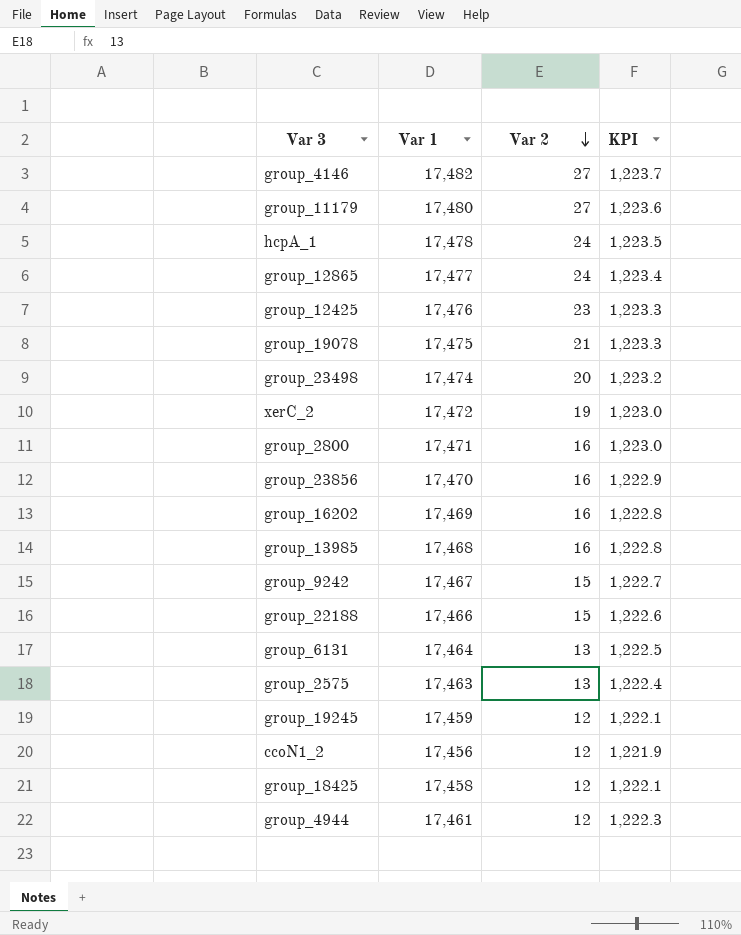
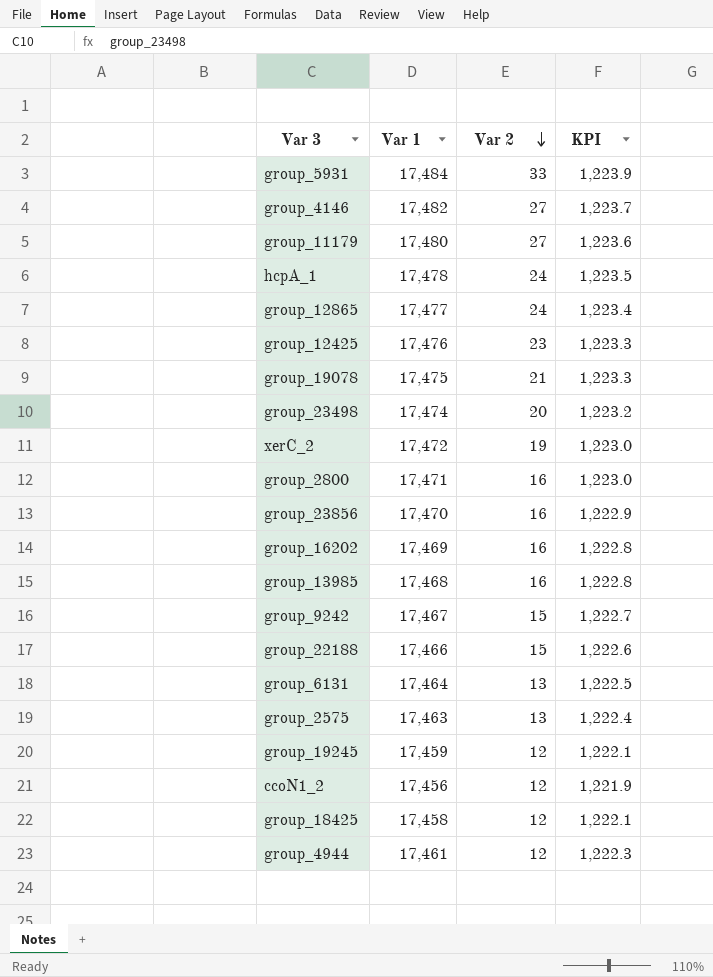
row group_5931: none -> 17,484 | 33 | 1,223.9

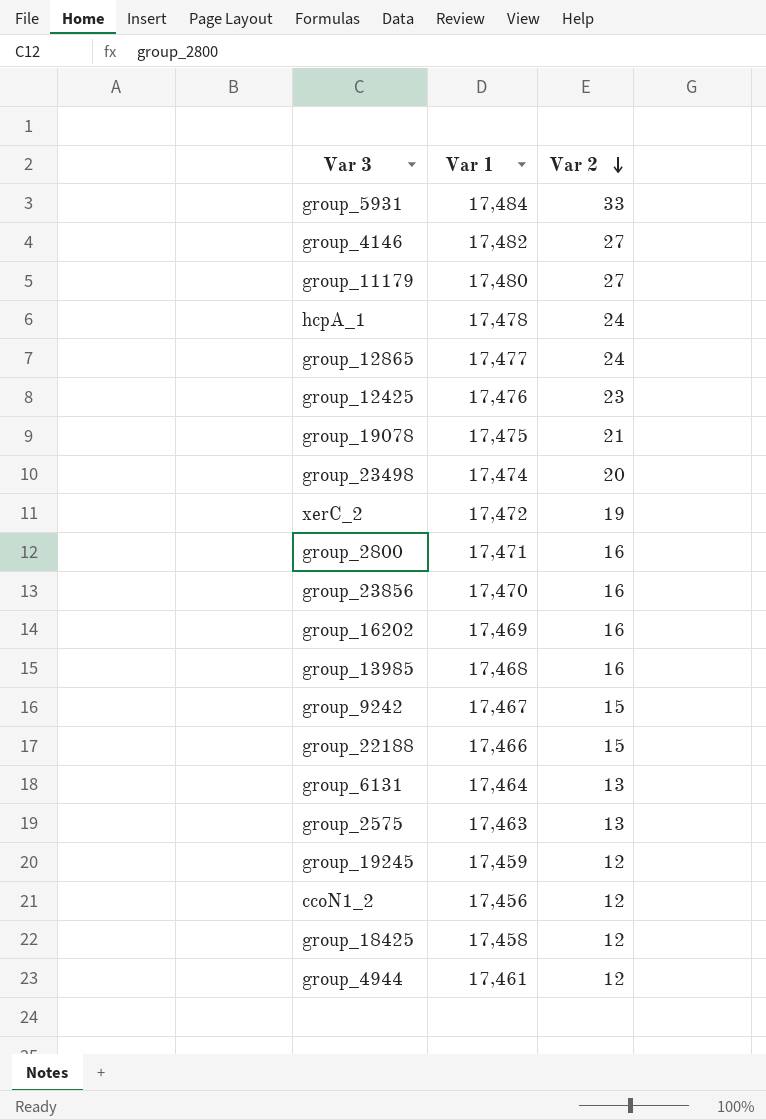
column KPI | formula: [Var 1] * 0.07 -> none

